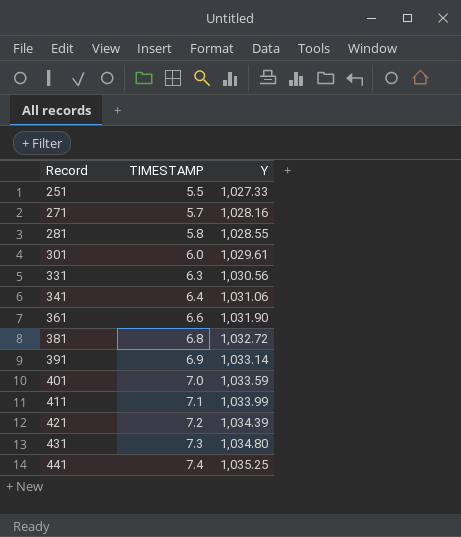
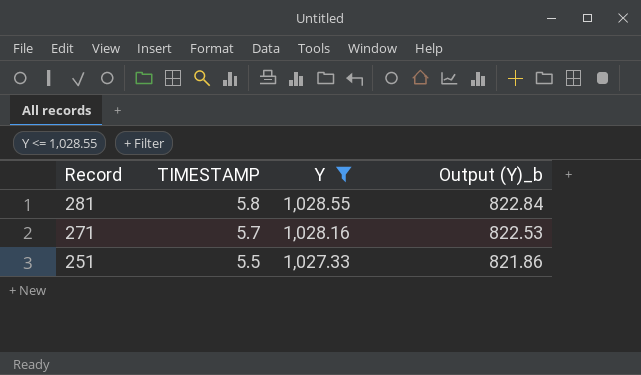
filter: none -> Y <= 1,028.55
row order: Record ascending -> Record descending
column Output (Y)_b | formula: none -> [Y] * 0.8

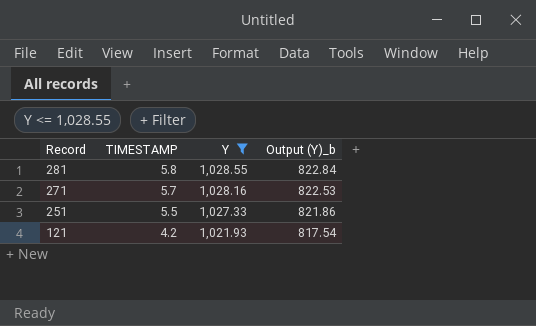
row 121: none -> 4.2 | 1,021.93 | 817.54

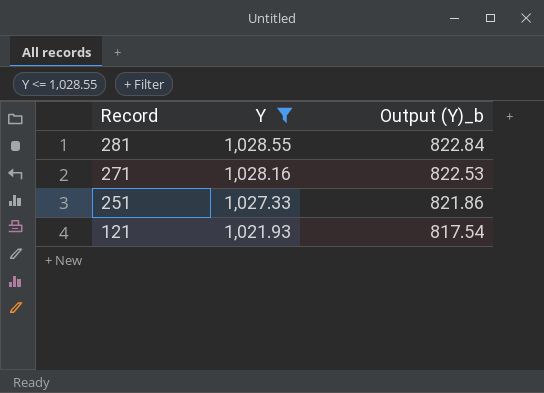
column TIMESTAMP | position: 2 -> none

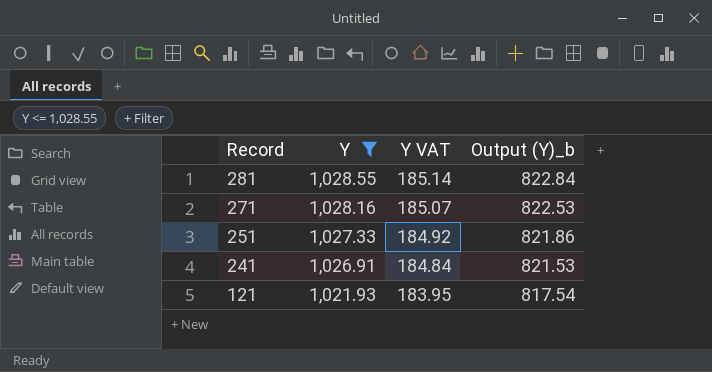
column Y VAT | formula: none -> [Y] * 0.18
row 241: none -> 1,026.91 | 184.84 | 821.53

